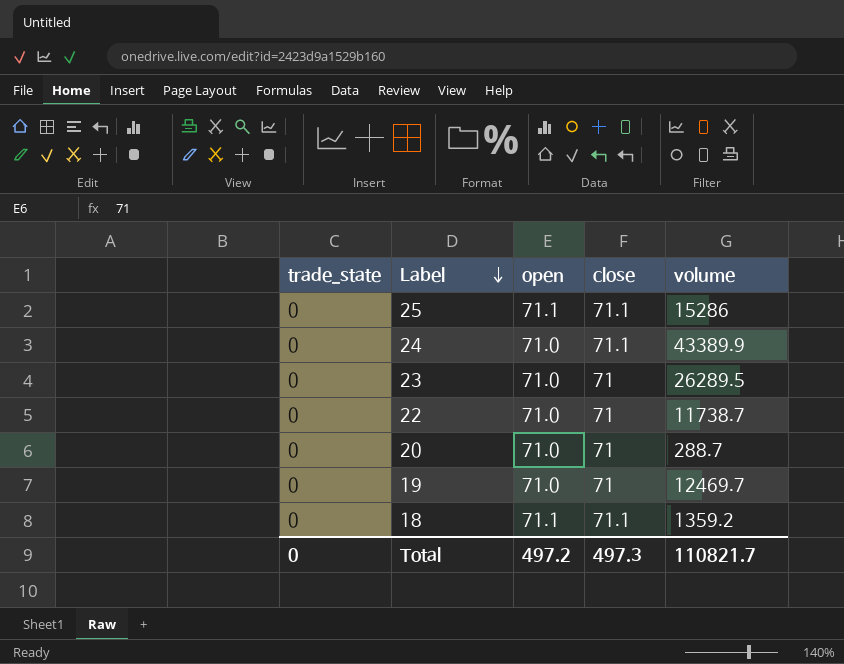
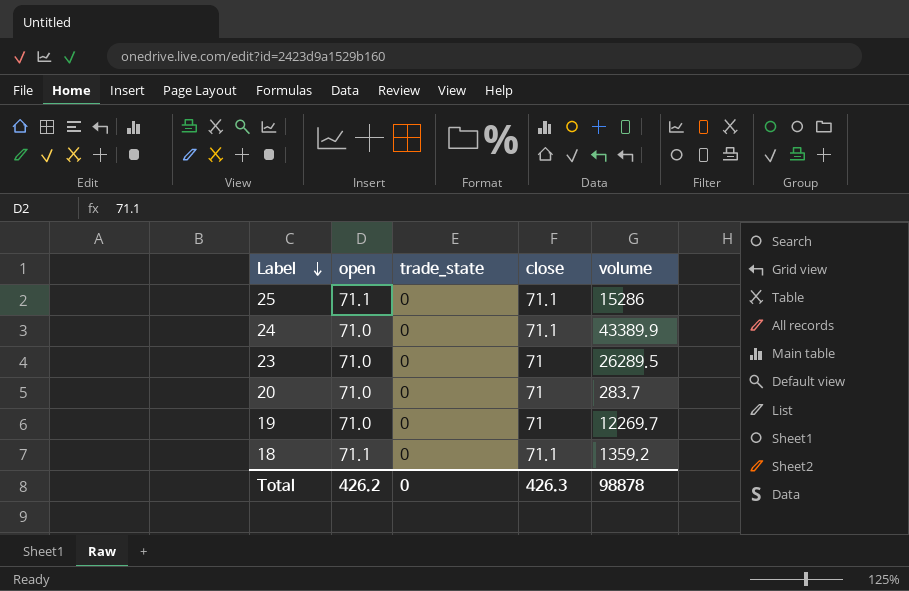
column trade_state | position: 1 -> 3
row 22: 0 | 71.0 | 71 | 11738.7 -> none
20 | volume: 288.7 -> 283.7
19 | volume: 12469.7 -> 12269.7
Total | open: 497.2 -> 426.2
Total | close: 497.3 -> 426.3
Total | volume: 110821.7 -> 98878

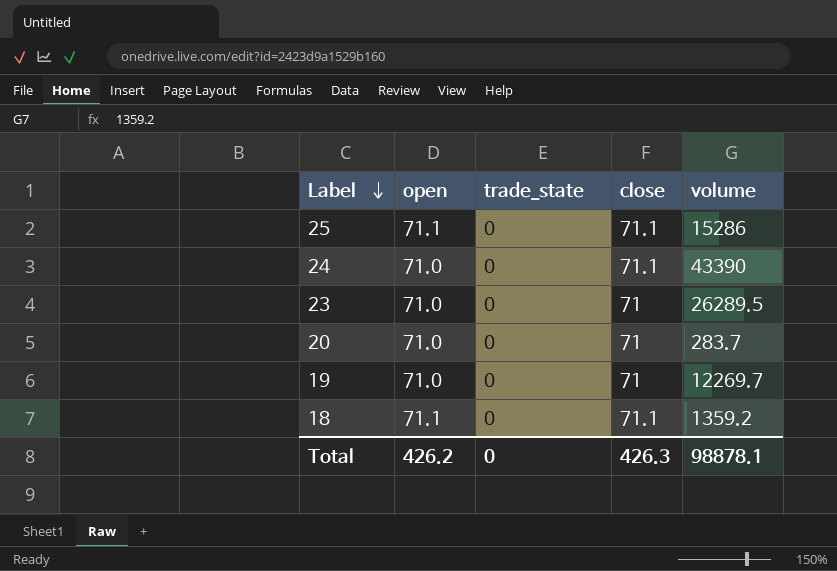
24 | volume: 43389.9 -> 43390
Total | volume: 98878 -> 98878.1

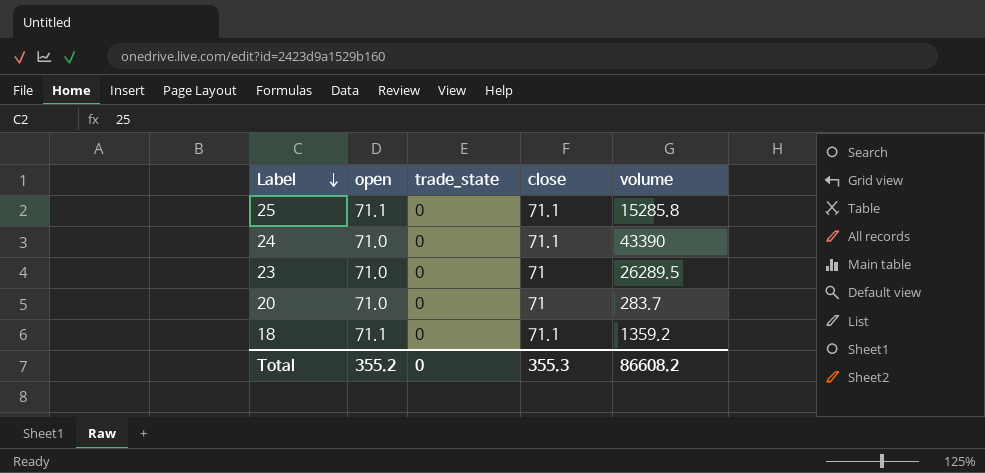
row 19: 71.0 | 0 | 71 | 12269.7 -> none
25 | volume: 15286 -> 15285.8
Total | open: 426.2 -> 355.2
Total | close: 426.3 -> 355.3
Total | volume: 98878.1 -> 86608.2

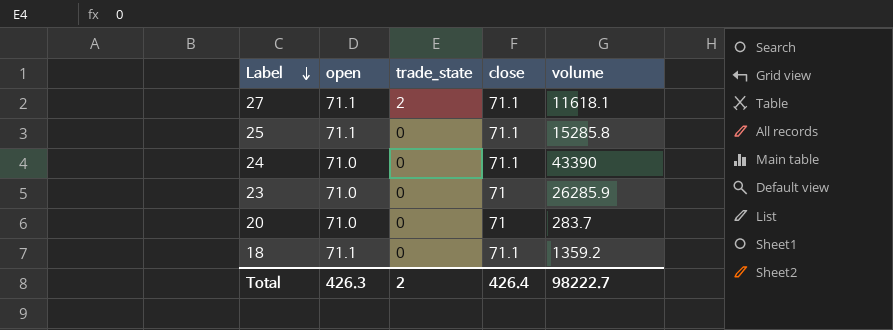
row 27: none -> 71.1 | 2 | 71.1 | 11618.1
23 | volume: 26289.5 -> 26285.9
Total | open: 355.2 -> 426.3
Total | trade_state: 0 -> 2
Total | close: 355.3 -> 426.4
Total | volume: 86608.2 -> 98222.7

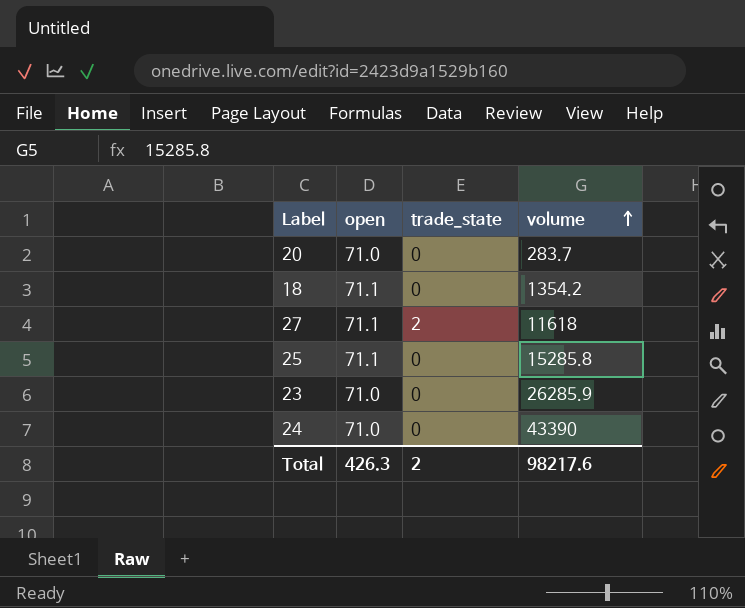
row order: Label descending -> volume ascending
column close | position: 4 -> none
18 | volume: 1359.2 -> 1354.2
27 | volume: 11618.1 -> 11618
Total | volume: 98222.7 -> 98217.6

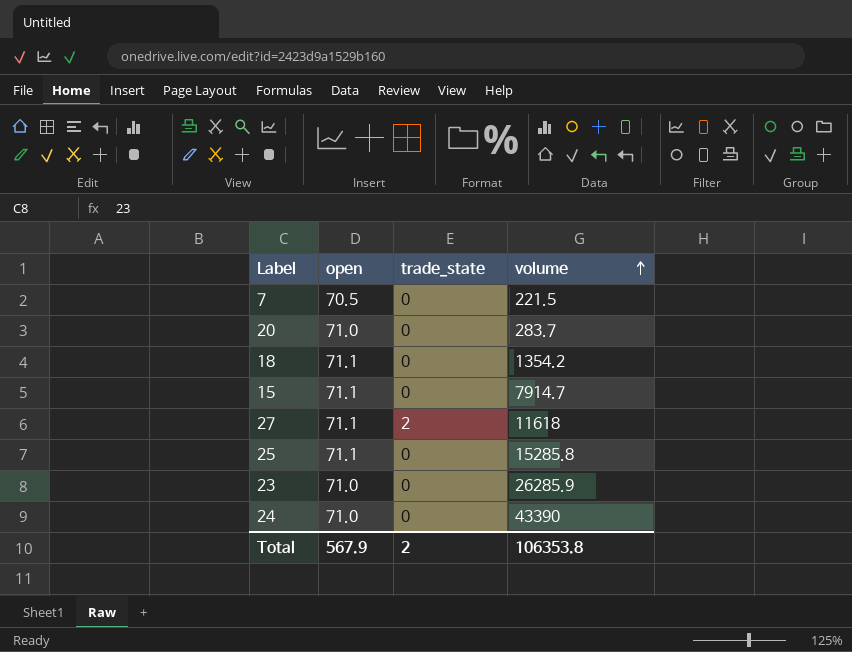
row 7: none -> 70.5 | 0 | 221.5
row 15: none -> 71.1 | 0 | 7914.7
Total | open: 426.3 -> 567.9
Total | volume: 98217.6 -> 106353.8

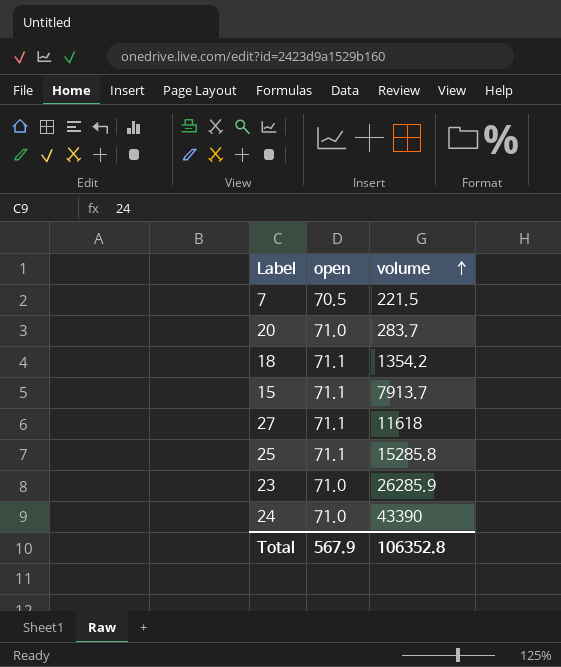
column trade_state | position: 3 -> none
15 | volume: 7914.7 -> 7913.7
Total | volume: 106353.8 -> 106352.8

